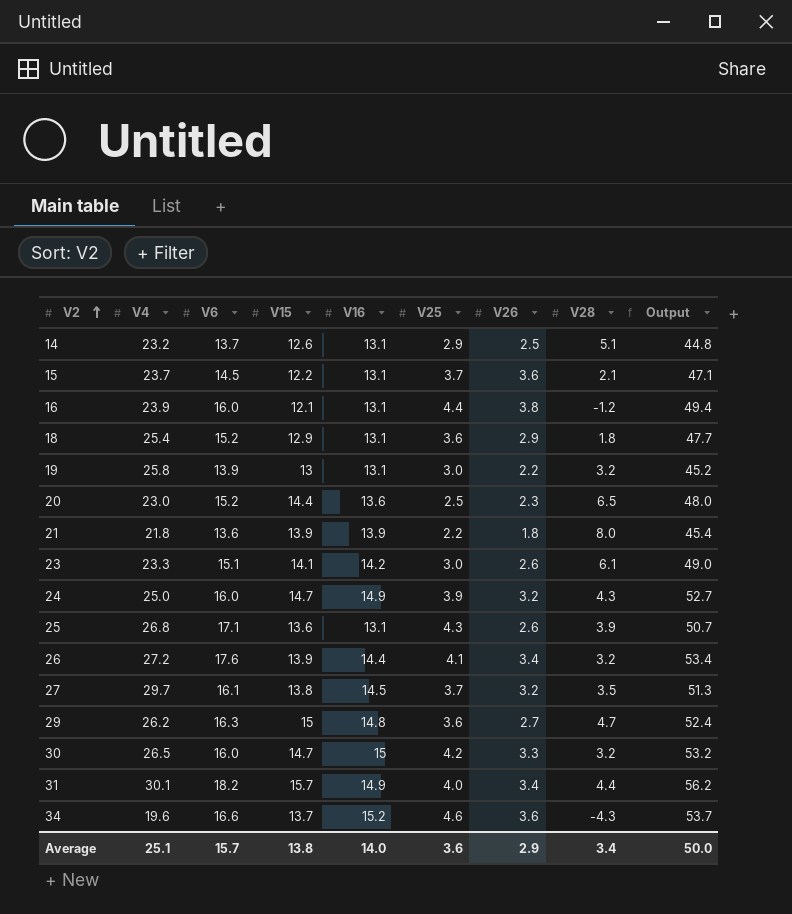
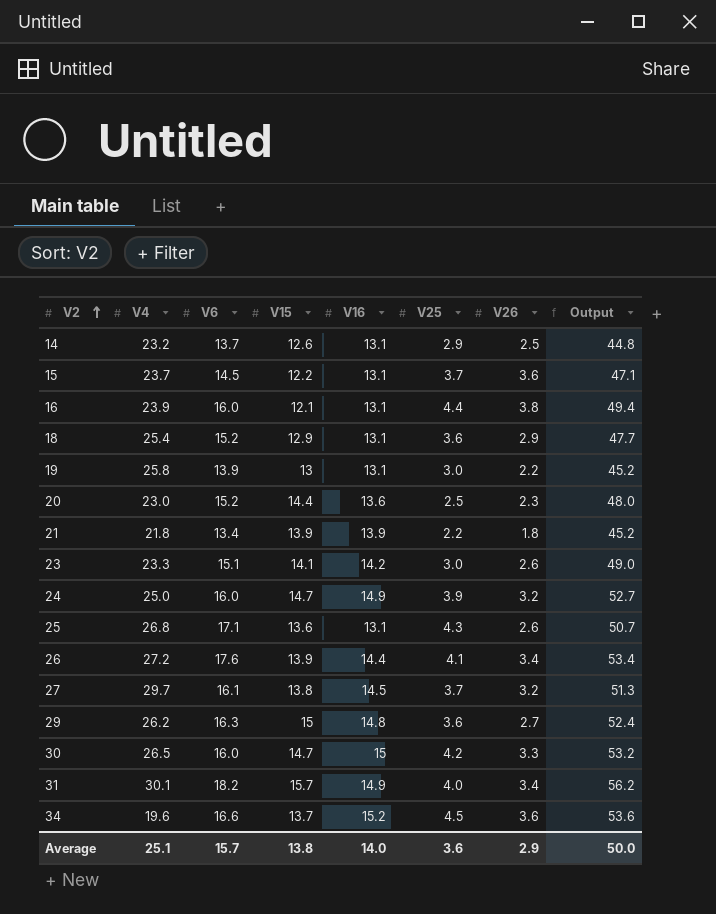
column V28 | position: 8 -> none
21 | V6: 13.6 -> 13.4
21 | Output: 45.4 -> 45.2
34 | V25: 4.6 -> 4.5
34 | Output: 53.7 -> 53.6

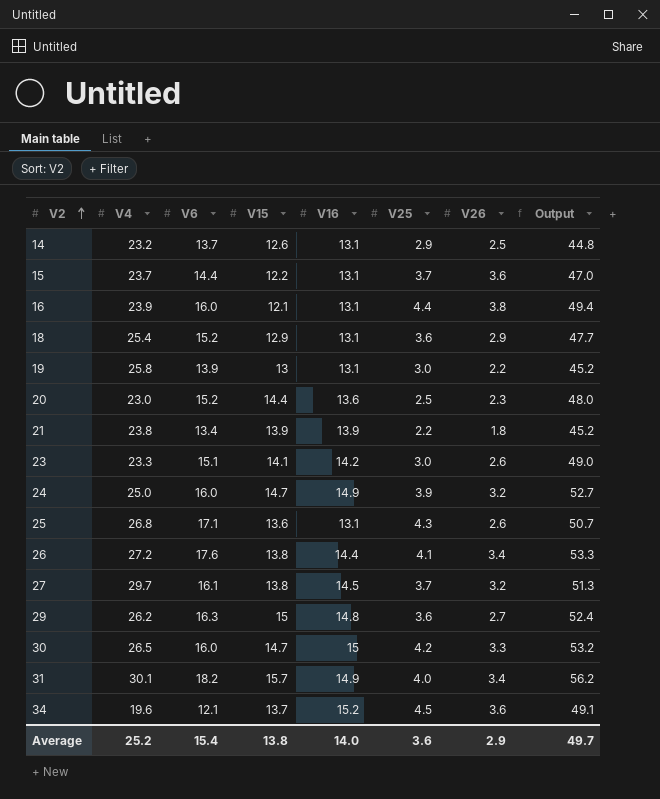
15 | V6: 14.5 -> 14.4
15 | Output: 47.1 -> 47.0
21 | V4: 21.8 -> 23.8
26 | V15: 13.9 -> 13.8
26 | Output: 53.4 -> 53.3
34 | V6: 16.6 -> 12.1
34 | Output: 53.6 -> 49.1
Average | V4: 25.1 -> 25.2
Average | V6: 15.7 -> 15.4
Average | Output: 50.0 -> 49.7

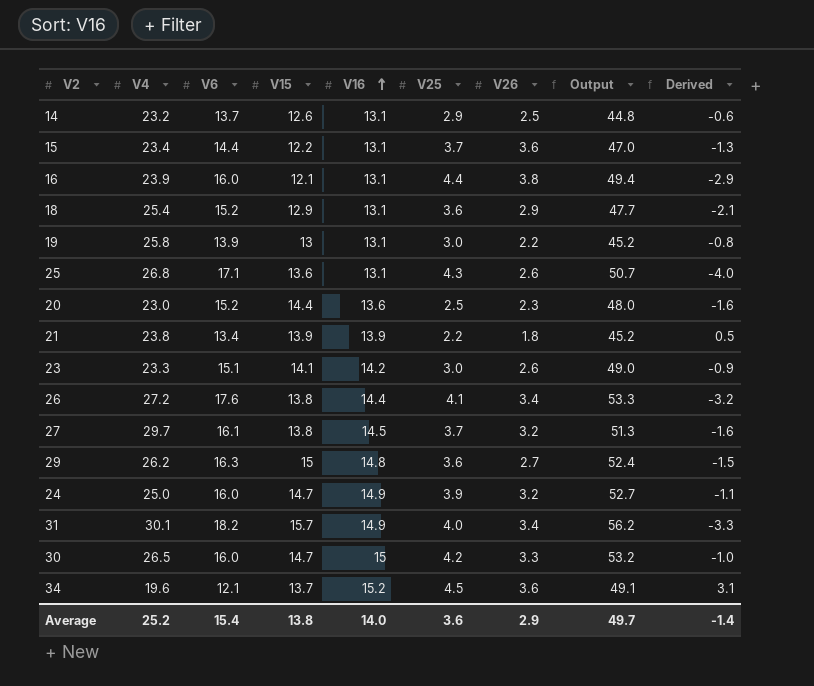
row order: V2 ascending -> V16 ascending
column Derived | formula: none -> [V16] - [V6]
15 | V4: 23.7 -> 23.4

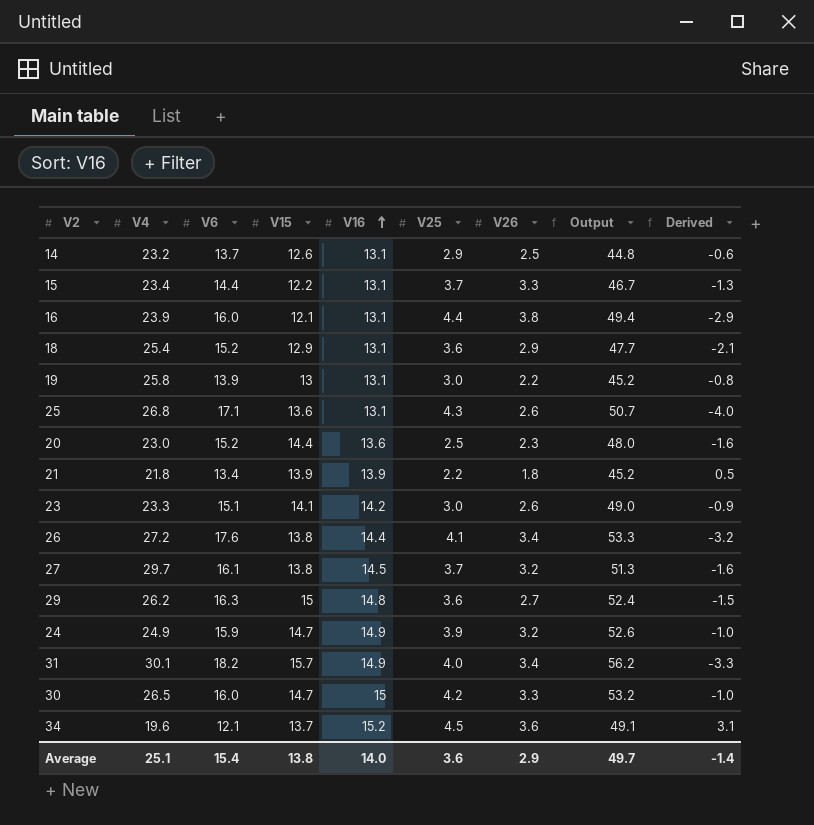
15 | V26: 3.6 -> 3.3
15 | Output: 47.0 -> 46.7
21 | V4: 23.8 -> 21.8
24 | V4: 25.0 -> 24.9
24 | V6: 16.0 -> 15.9
24 | Output: 52.7 -> 52.6
24 | Derived: -1.1 -> -1.0
Average | V4: 25.2 -> 25.1

